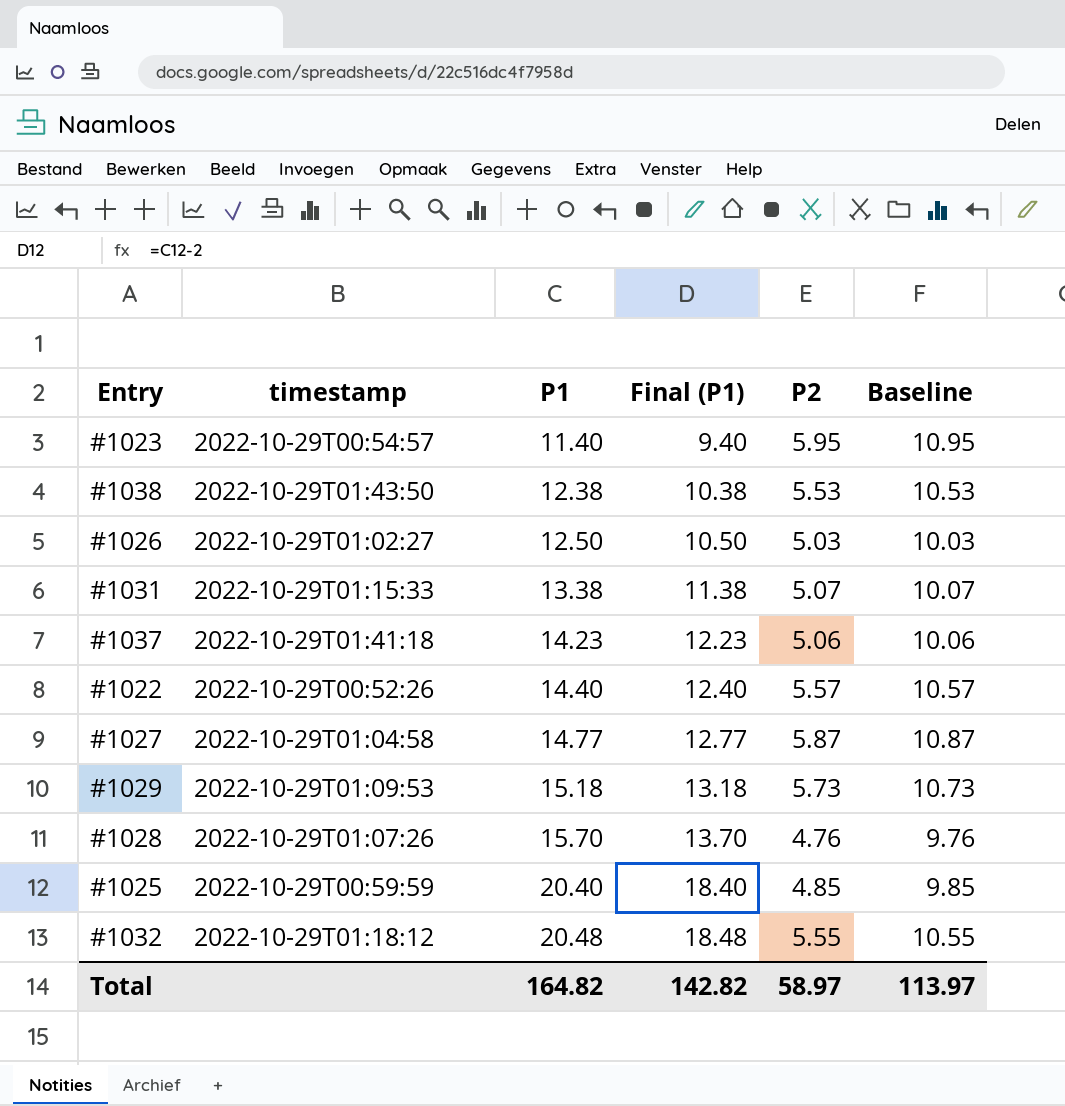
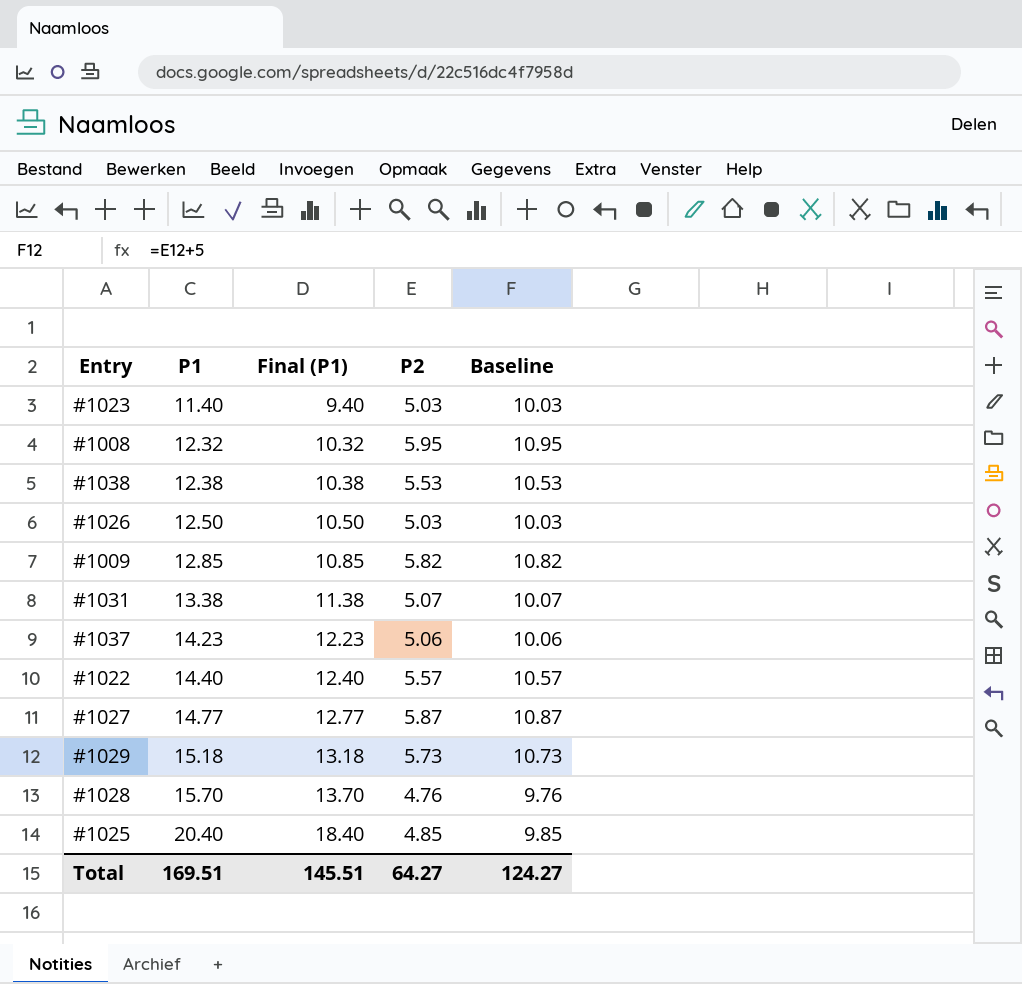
column timestamp | position: 2 -> none
row #1032: 2022-10-29T01:18:12 | 20.48 | 18.48 | 5.55 | 10.55 -> none
#1023 | P2: 5.95 -> 5.03
#1023 | Baseline: 10.95 -> 10.03
row #1008: none -> 12.32 | 10.32 | 5.95 | 10.95
row #1009: none -> 12.85 | 10.85 | 5.82 | 10.82
Total | P1: 164.82 -> 169.51
Total | Final (P1): 142.82 -> 145.51
Total | P2: 58.97 -> 64.27
Total | Baseline: 113.97 -> 124.27

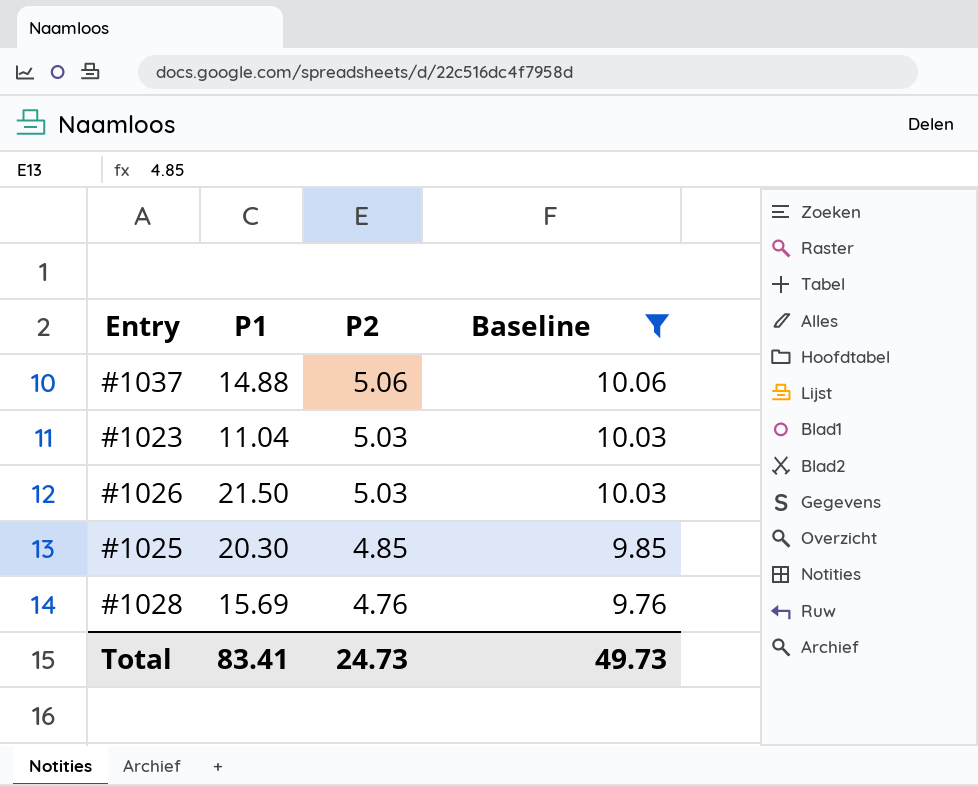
filter: none -> Baseline <= 10.06
row order: P1 ascending -> P2 descending
column Final (P1) | formula: [P1] - 2 -> none
#1037 | P1: 14.23 -> 14.88
#1023 | P1: 11.40 -> 11.04
#1026 | P1: 12.50 -> 21.50
#1025 | P1: 20.40 -> 20.30
#1028 | P1: 15.70 -> 15.69
Total | P1: 169.51 -> 83.41
Total | P2: 64.27 -> 24.73
Total | Baseline: 124.27 -> 49.73

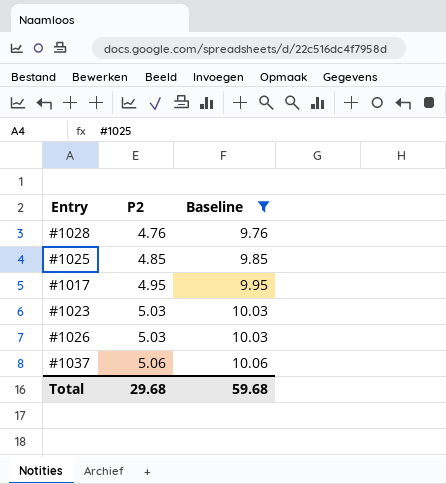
row order: P2 descending -> P2 ascending
column P1 | position: 2 -> none
row #1017: none -> 4.95 | 9.95
Total | P2: 24.73 -> 29.68
Total | Baseline: 49.73 -> 59.68

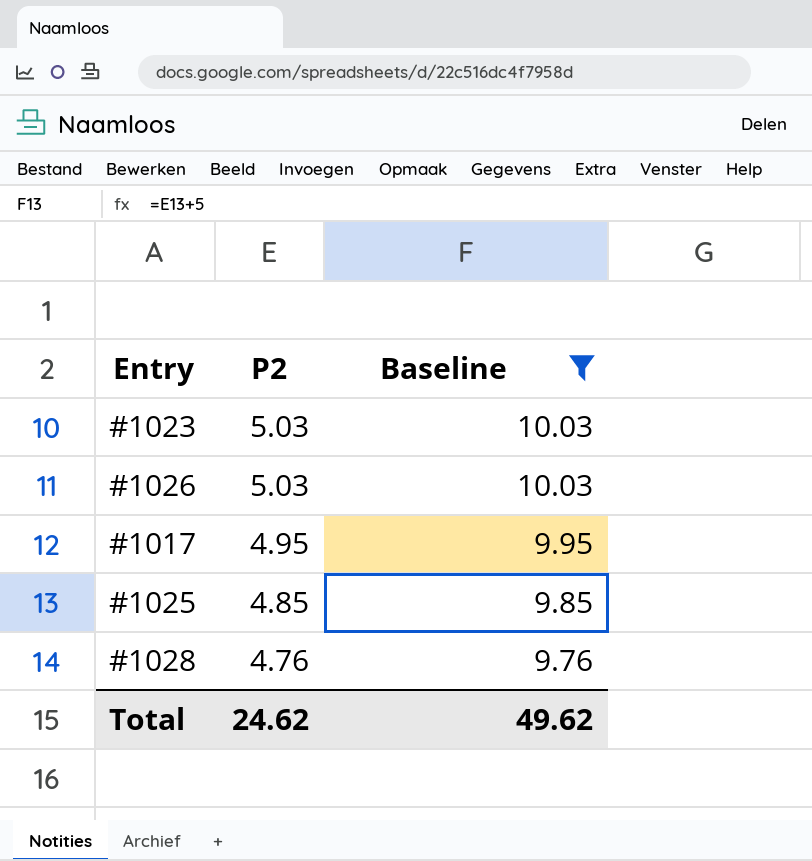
row order: P2 ascending -> P2 descending
row #1037: 5.06 | 10.06 -> none
Total | P2: 29.68 -> 24.62
Total | Baseline: 59.68 -> 49.62

